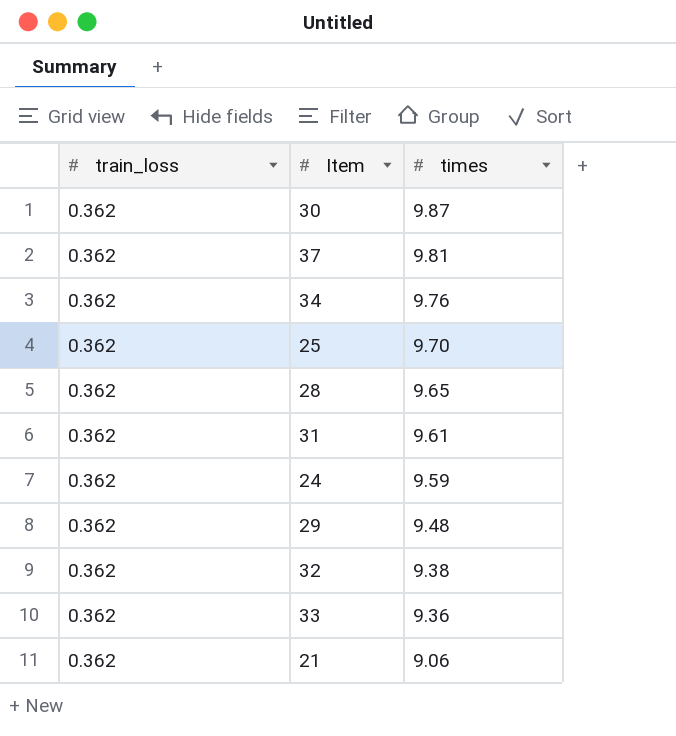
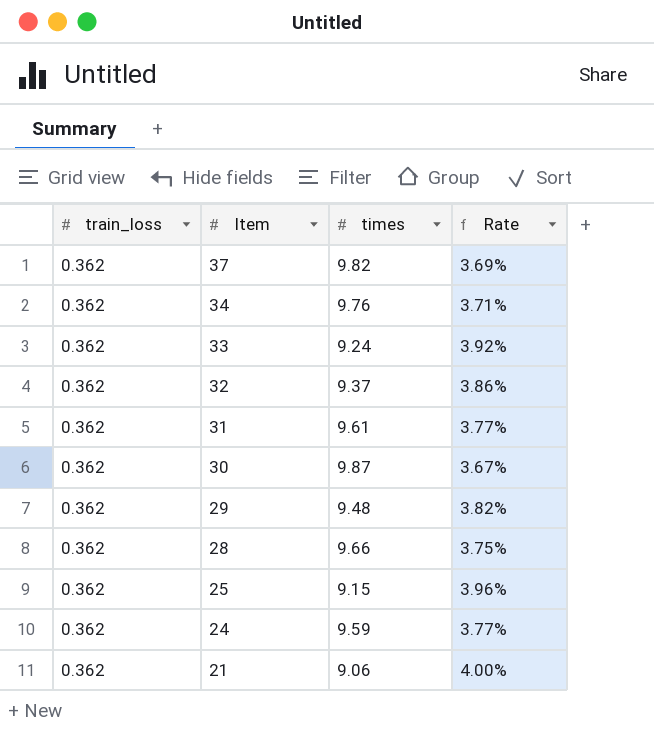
row order: times descending -> Item descending
column Rate | formula: none -> [train_loss] / [times]
37 | times: 9.81 -> 9.82
33 | times: 9.36 -> 9.24
32 | times: 9.38 -> 9.37
28 | times: 9.65 -> 9.66
25 | times: 9.70 -> 9.15

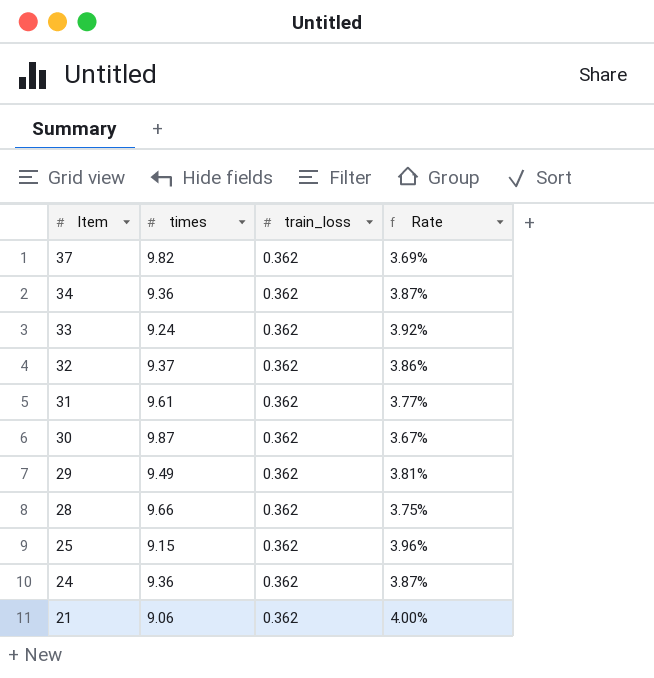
column train_loss | position: 1 -> 3
34 | times: 9.76 -> 9.36
34 | Rate: 3.71% -> 3.87%
29 | times: 9.48 -> 9.49
29 | Rate: 3.82% -> 3.81%
24 | times: 9.59 -> 9.36
24 | Rate: 3.77% -> 3.87%

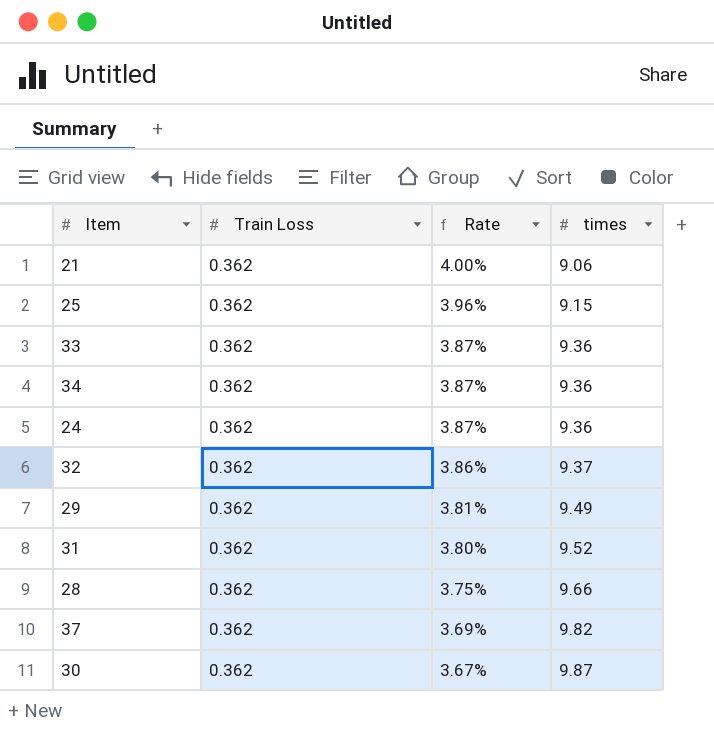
row order: Item descending -> Rate descending
column name: train_loss -> Train Loss
column times | position: 2 -> 4
33 | Rate: 3.92% -> 3.87%
33 | times: 9.24 -> 9.36
31 | Rate: 3.77% -> 3.80%
31 | times: 9.61 -> 9.52

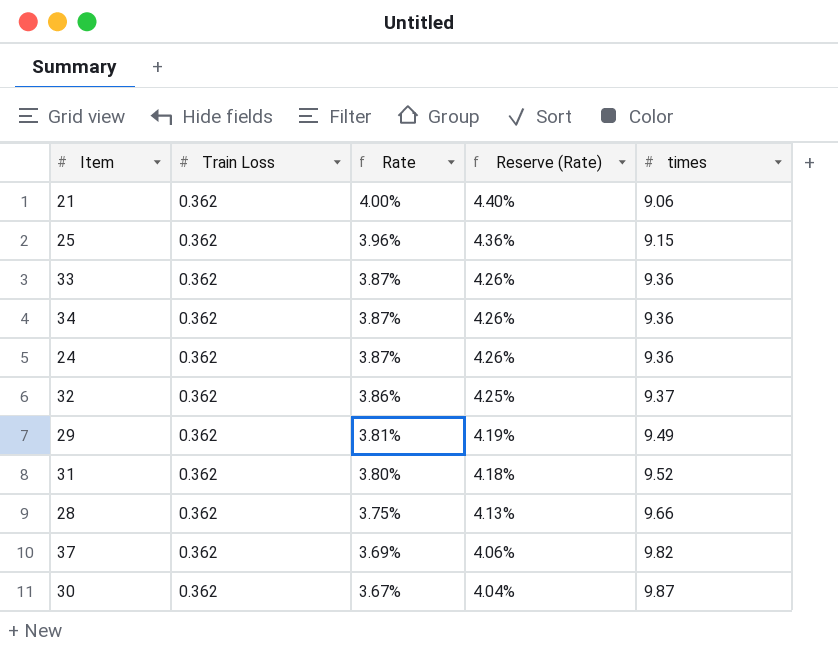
column Reserve (Rate) | formula: none -> [Rate] * 1.1

